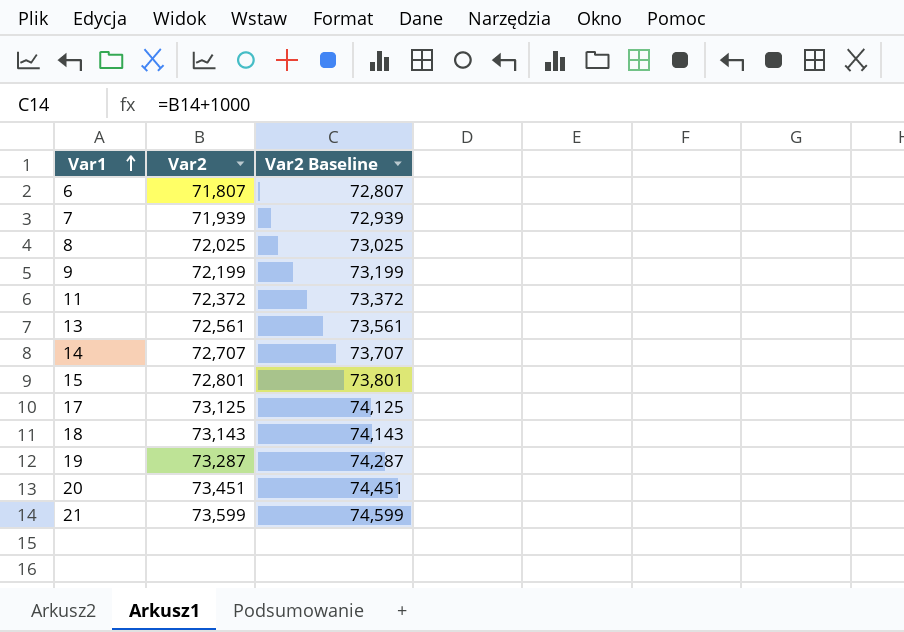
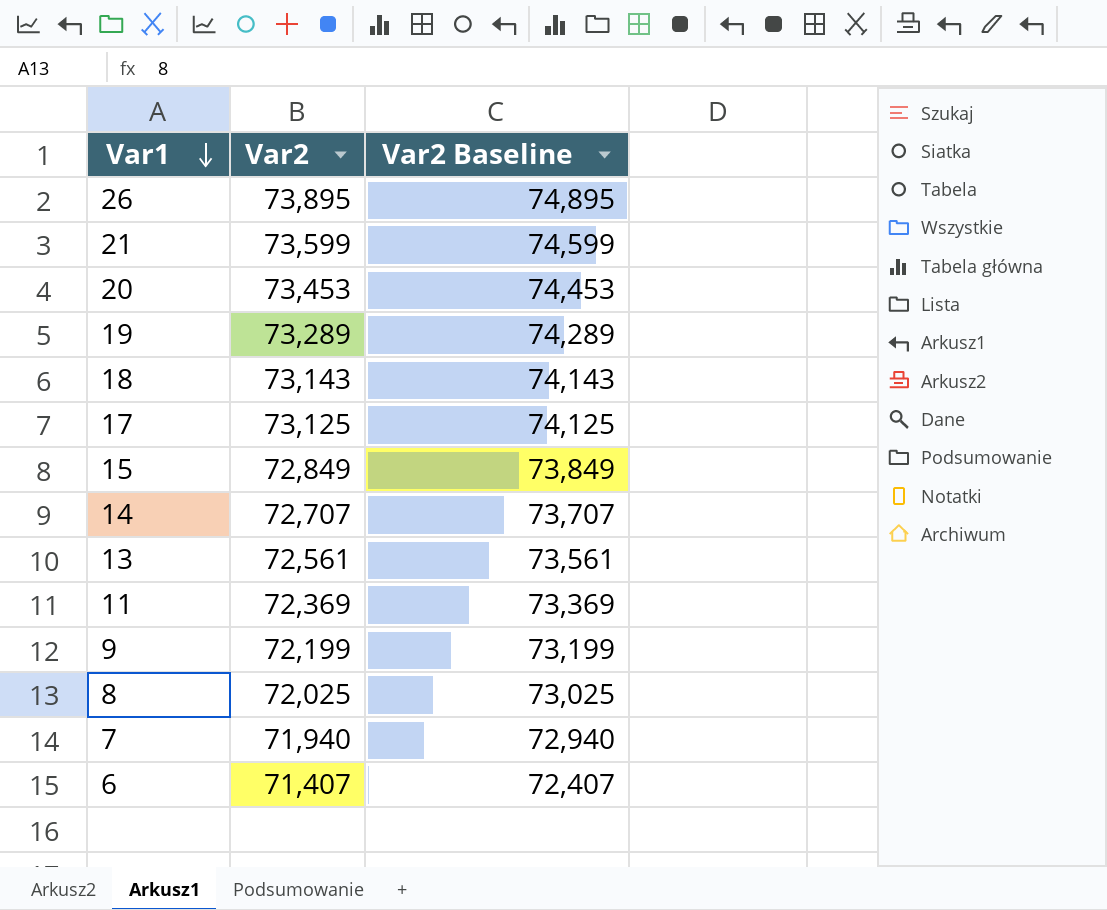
row order: Var1 ascending -> Var1 descending
row 26: none -> 73,895 | 74,895
20 | Var2: 73,451 -> 73,453
20 | Var2 Baseline: 74,451 -> 74,453
19 | Var2: 73,287 -> 73,289
19 | Var2 Baseline: 74,287 -> 74,289
15 | Var2: 72,801 -> 72,849
15 | Var2 Baseline: 73,801 -> 73,849
11 | Var2: 72,372 -> 72,369
11 | Var2 Baseline: 73,372 -> 73,369
7 | Var2: 71,939 -> 71,940
7 | Var2 Baseline: 72,939 -> 72,940
6 | Var2: 71,807 -> 71,407
6 | Var2 Baseline: 72,807 -> 72,407

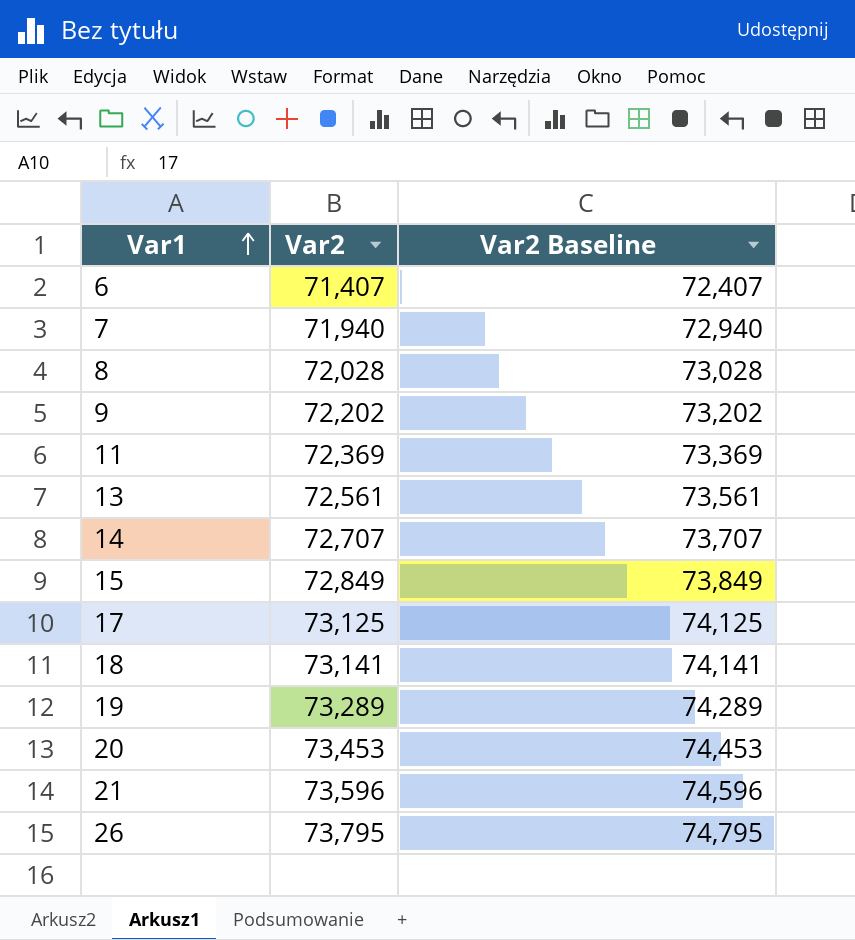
row order: Var1 descending -> Var1 ascending
8 | Var2: 72,025 -> 72,028
8 | Var2 Baseline: 73,025 -> 73,028
9 | Var2: 72,199 -> 72,202
9 | Var2 Baseline: 73,199 -> 73,202
18 | Var2: 73,143 -> 73,141
18 | Var2 Baseline: 74,143 -> 74,141
21 | Var2: 73,599 -> 73,596
21 | Var2 Baseline: 74,599 -> 74,596
26 | Var2: 73,895 -> 73,795
26 | Var2 Baseline: 74,895 -> 74,795

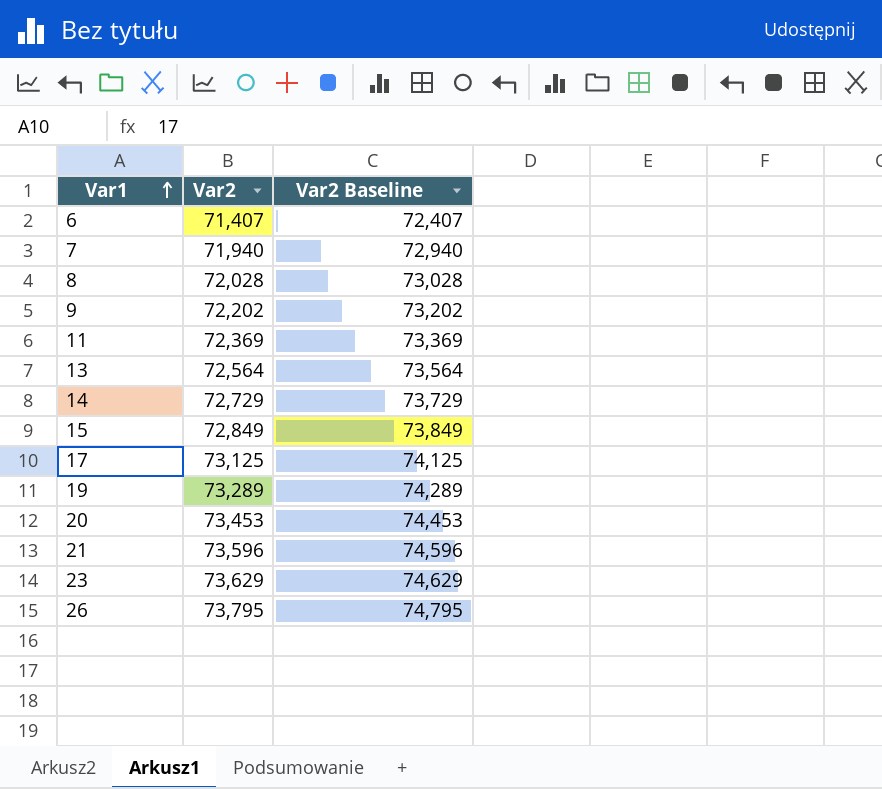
row 18: 73,141 | 74,141 -> none
13 | Var2: 72,561 -> 72,564
13 | Var2 Baseline: 73,561 -> 73,564
14 | Var2: 72,707 -> 72,729
14 | Var2 Baseline: 73,707 -> 73,729
row 23: none -> 73,629 | 74,629

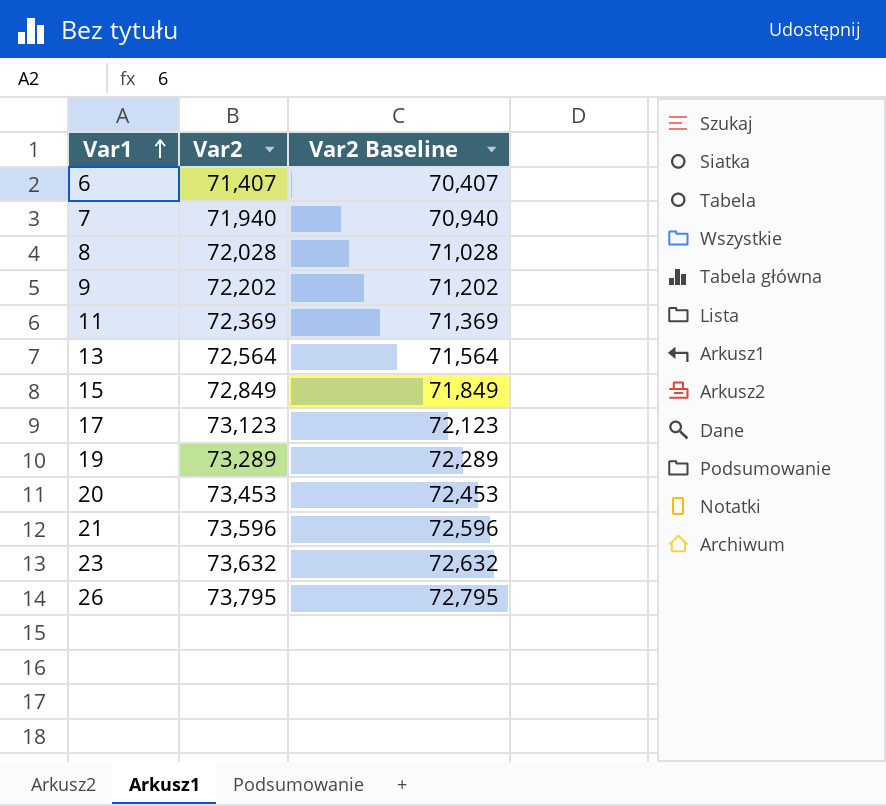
column Var2 Baseline | formula: [Var2] + 1000 -> [Var2] - 1000
row 14: 72,729 | 73,729 -> none
17 | Var2: 73,125 -> 73,123
23 | Var2: 73,629 -> 73,632

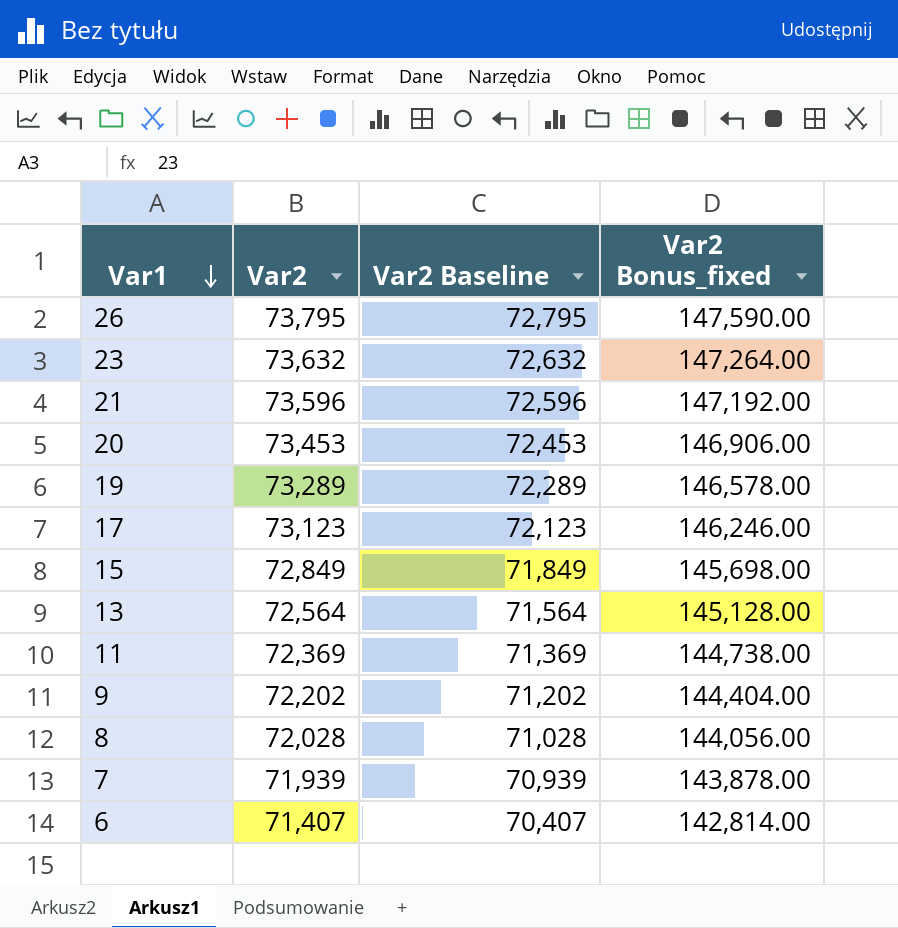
row order: Var1 ascending -> Var1 descending
column Var2 Bonus_fixed | formula: none -> [Var2] * 2
7 | Var2: 71,940 -> 71,939
7 | Var2 Baseline: 70,940 -> 70,939

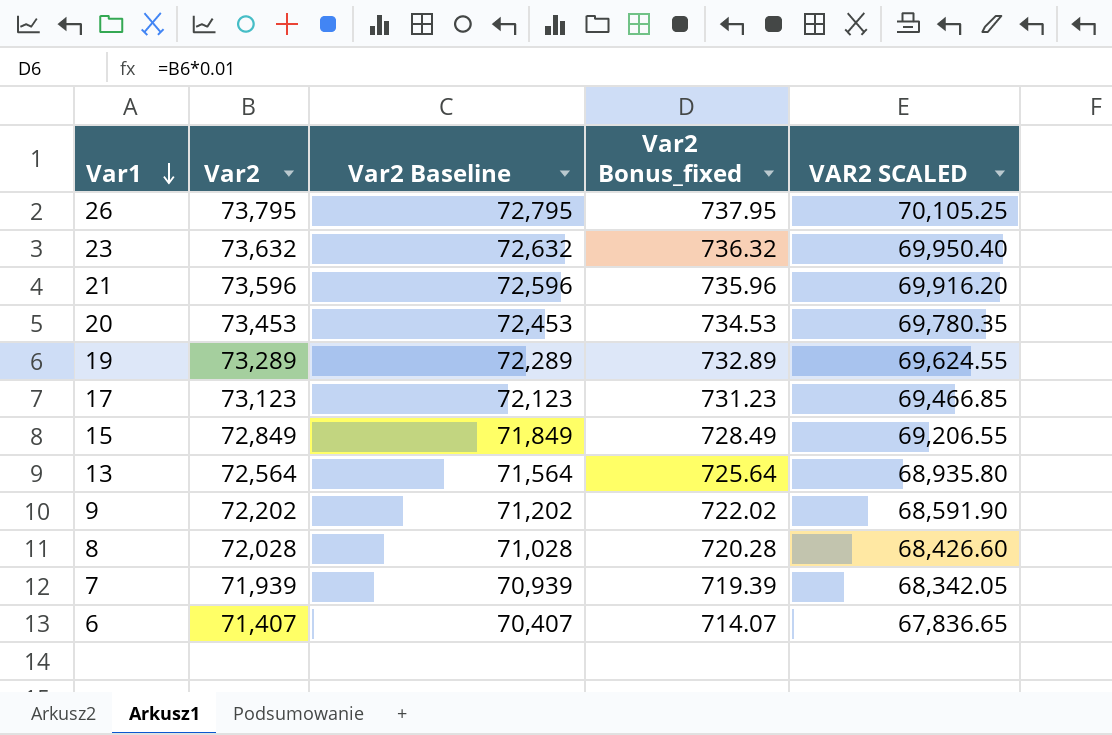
column Var2 Bonus_fixed | formula: [Var2] * 2 -> [Var2] * 0.01
column VAR2 SCALED | formula: none -> [Var2] * 0.95
row 11: 72,369 | 71,369 | 144,738.00 -> none

